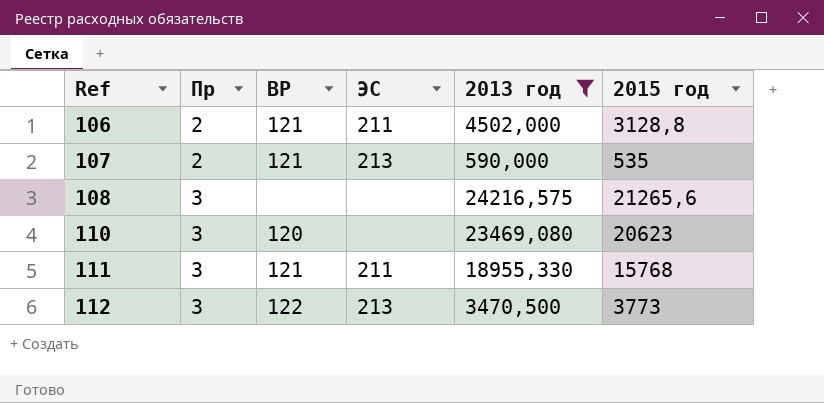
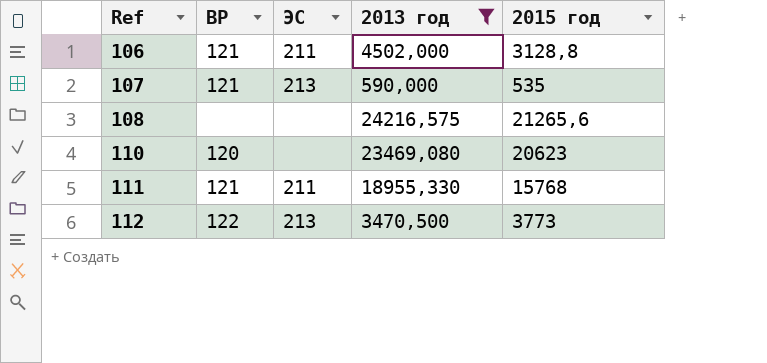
column Пр | position: 2 -> none

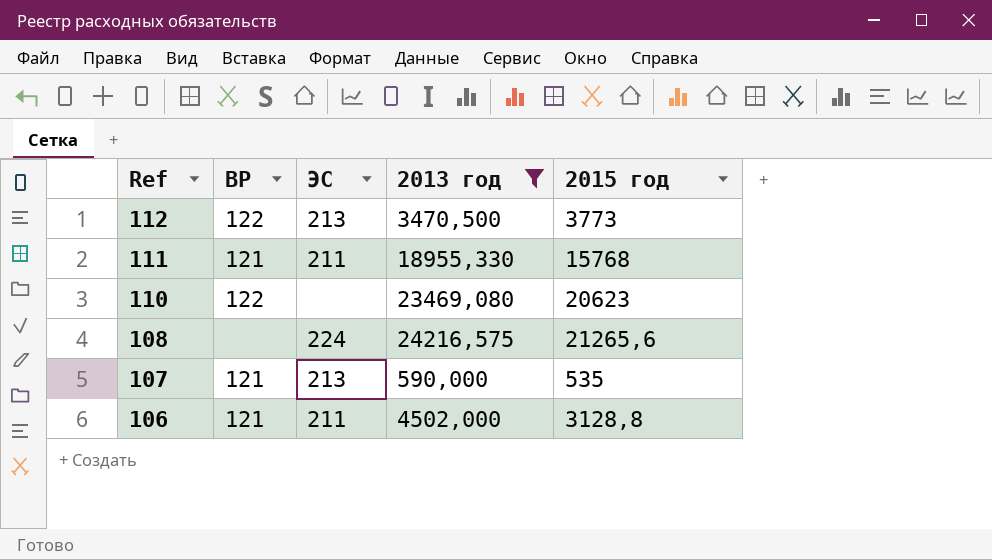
row order: Ref ascending -> Ref descending
110 | ВР: 120 -> 122
108 | ЭС: none -> 224

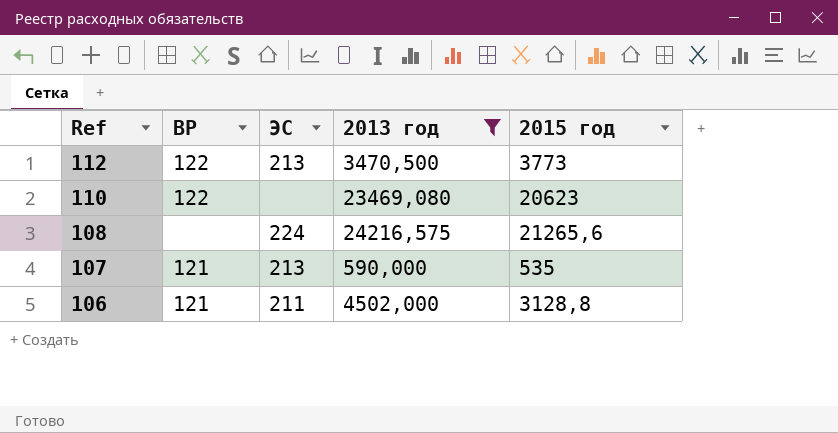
row 111: 121 | 211 | 18955,330 | 15768 -> none

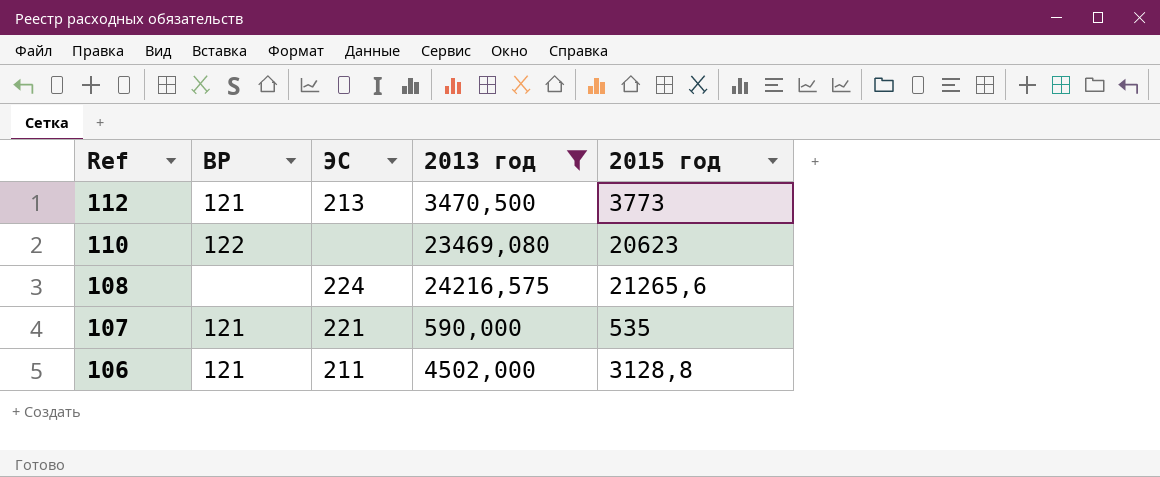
112 | ВР: 122 -> 121
107 | ЭС: 213 -> 221

